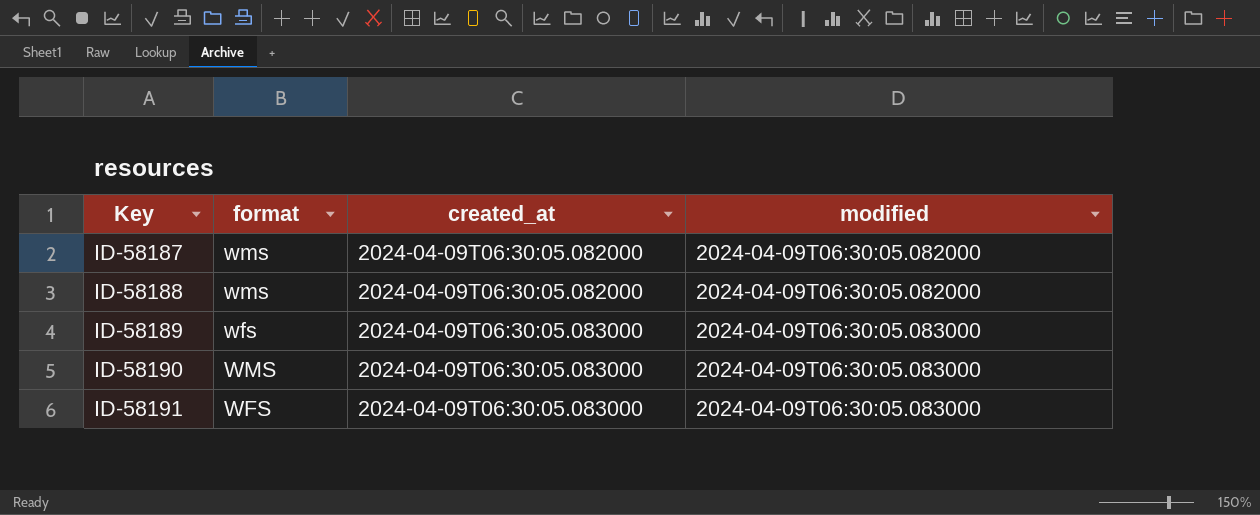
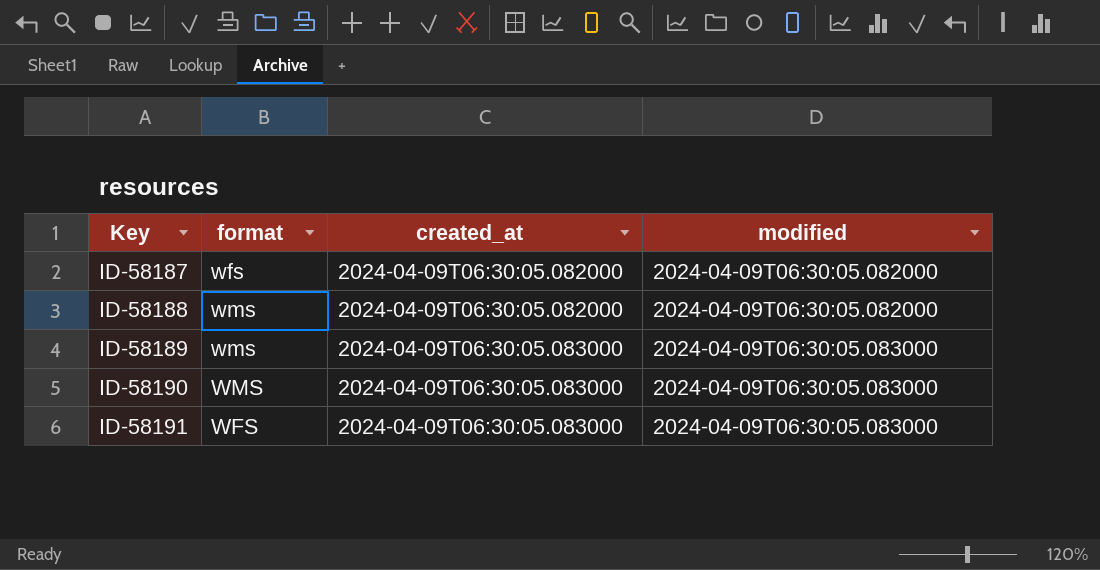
ID-58187 | format: wms -> wfs
ID-58189 | format: wfs -> wms

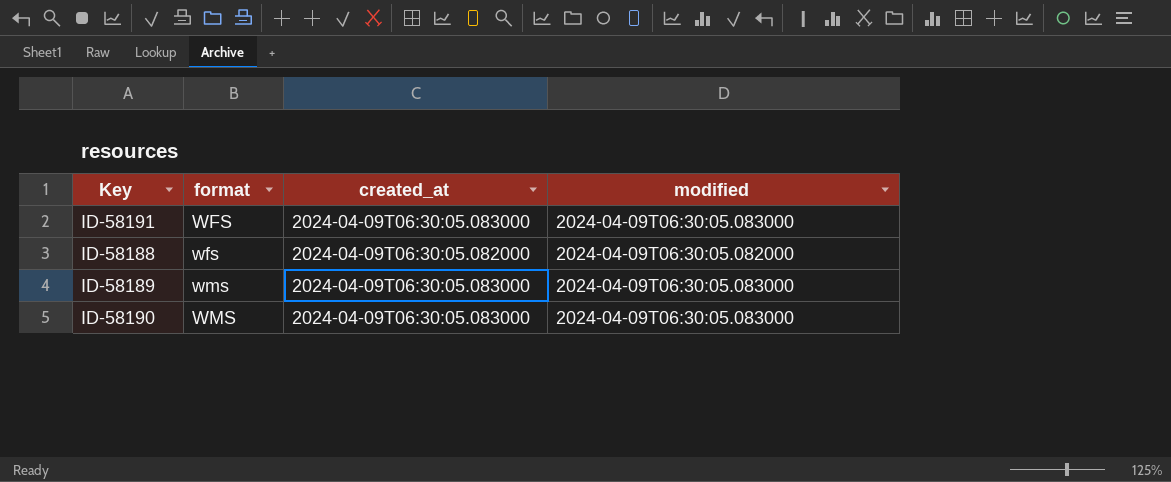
row order: Key ascending -> format ascending
row ID-58187: wfs | 2024-04-09T06:30:05.082000 | 2024-04-09T06:30:05.082000 -> none
ID-58188 | format: wms -> wfs

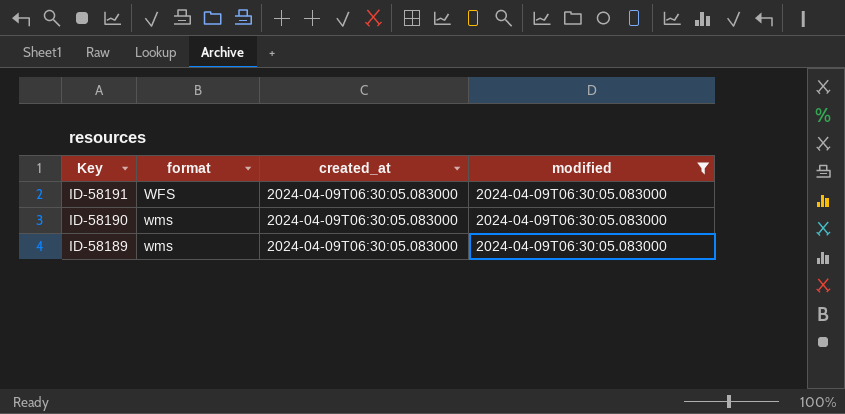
filter: none -> modified = 2024-04-09T06:30:05.083000
row order: format ascending -> Key descending
ID-58190 | format: WMS -> wms

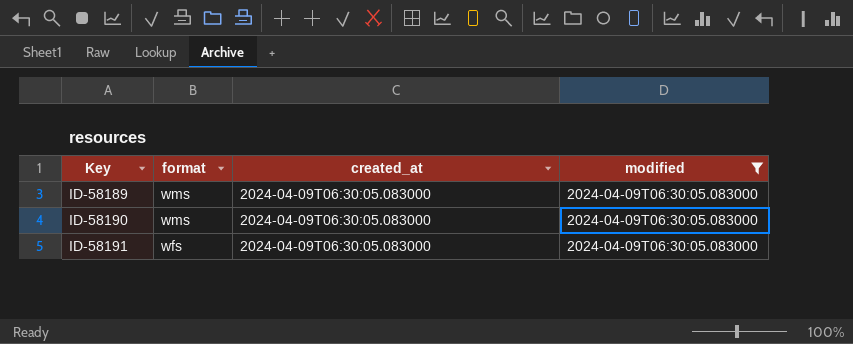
row order: Key descending -> Key ascending
ID-58191 | format: WFS -> wfs

